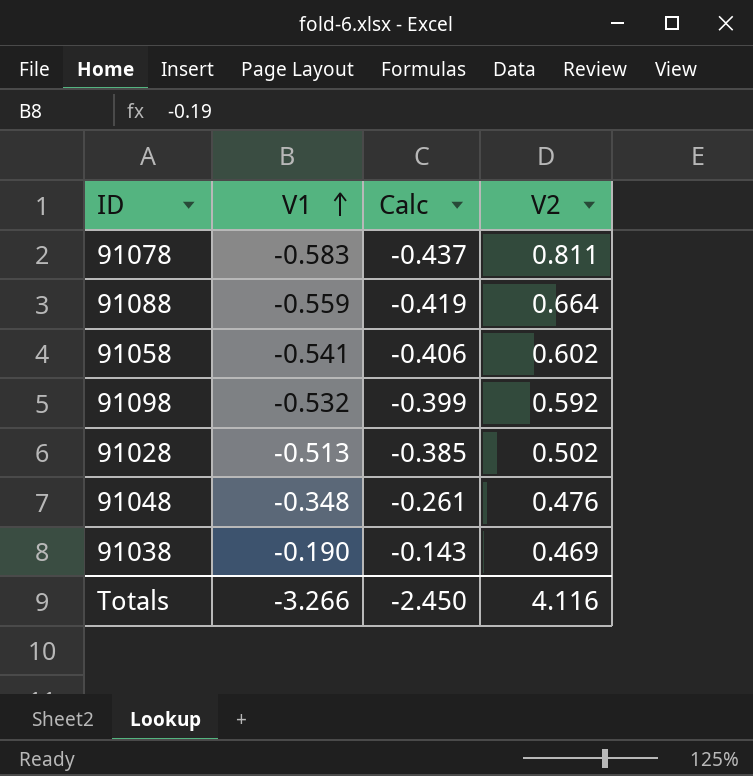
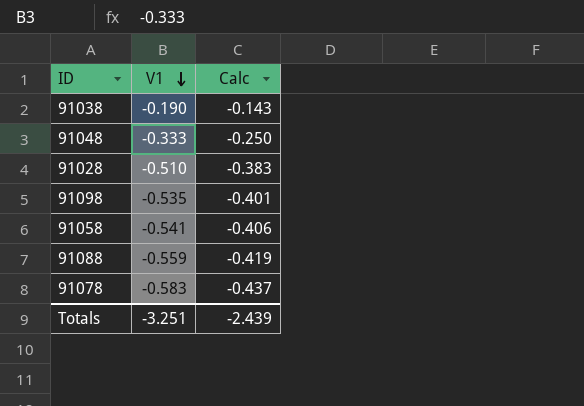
row order: V1 ascending -> V1 descending
column V2 | position: 4 -> none
91048 | V1: -0.348 -> -0.333
91048 | Calc: -0.261 -> -0.250
91028 | V1: -0.513 -> -0.510
91028 | Calc: -0.385 -> -0.383
91098 | V1: -0.532 -> -0.535
91098 | Calc: -0.399 -> -0.401
Totals | V1: -3.266 -> -3.251
Totals | Calc: -2.450 -> -2.439

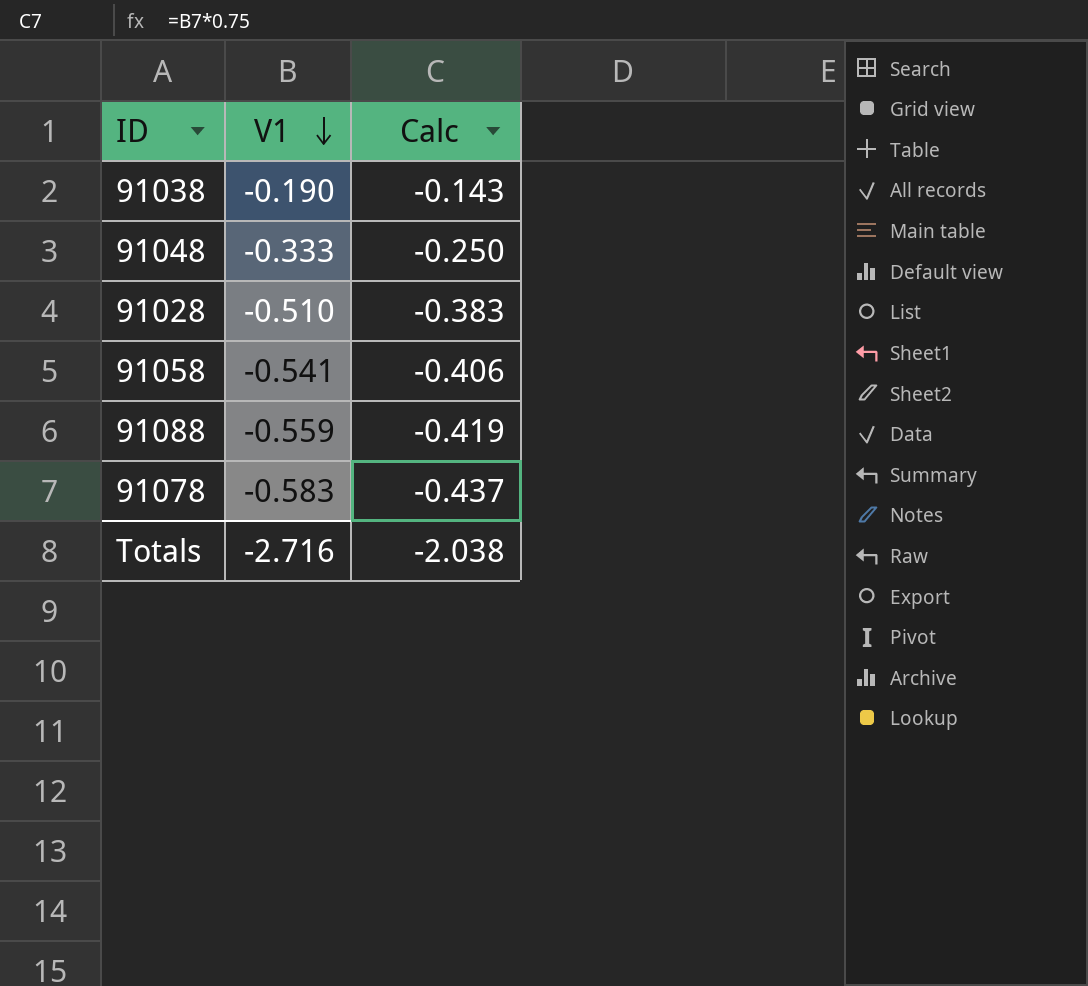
row 91098: -0.535 | -0.401 -> none
Totals | V1: -3.251 -> -2.716
Totals | Calc: -2.439 -> -2.038

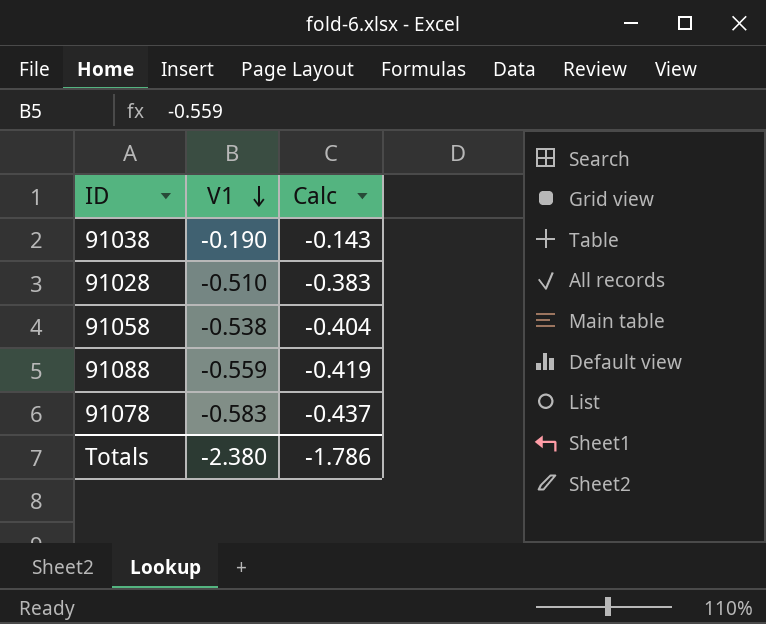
row 91048: -0.333 | -0.250 -> none
91058 | V1: -0.541 -> -0.538
91058 | Calc: -0.406 -> -0.404
Totals | V1: -2.716 -> -2.380
Totals | Calc: -2.038 -> -1.786

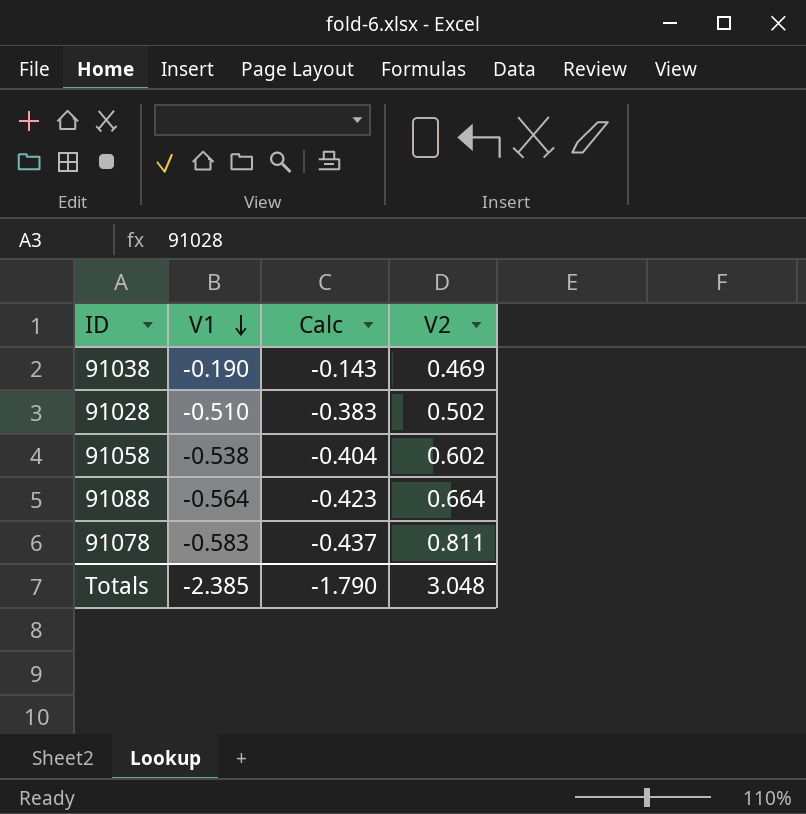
column V2 | position: none -> 4
91088 | V1: -0.559 -> -0.564
91088 | Calc: -0.419 -> -0.423
Totals | V1: -2.380 -> -2.385
Totals | Calc: -1.786 -> -1.790

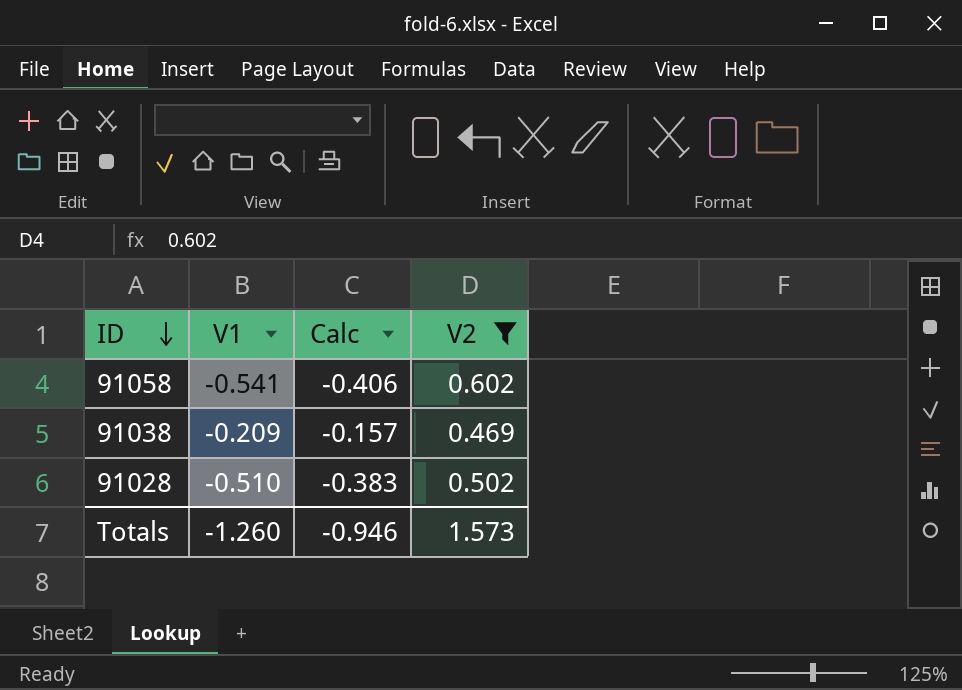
filter: none -> V2 <= 0.602
row order: V1 descending -> ID descending
91058 | V1: -0.538 -> -0.541
91058 | Calc: -0.404 -> -0.406
91038 | V1: -0.190 -> -0.209
91038 | Calc: -0.143 -> -0.157
Totals | V1: -2.385 -> -1.260
Totals | Calc: -1.790 -> -0.946
Totals | V2: 3.048 -> 1.573

